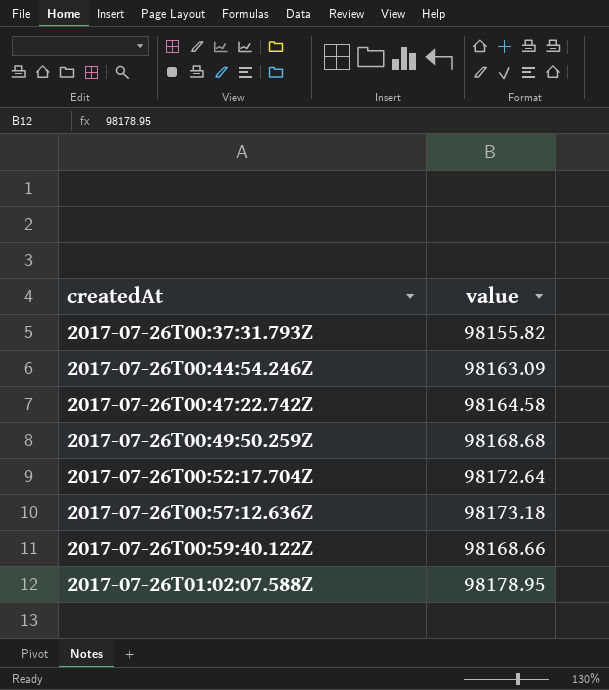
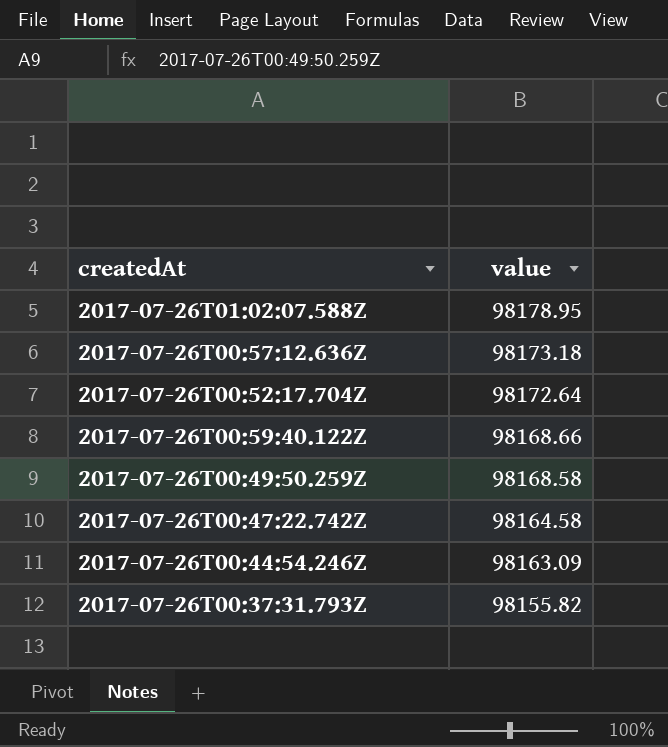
row order: createdAt ascending -> value descending
2017-07-26T00:49:50.259Z | value: 98168.68 -> 98168.58

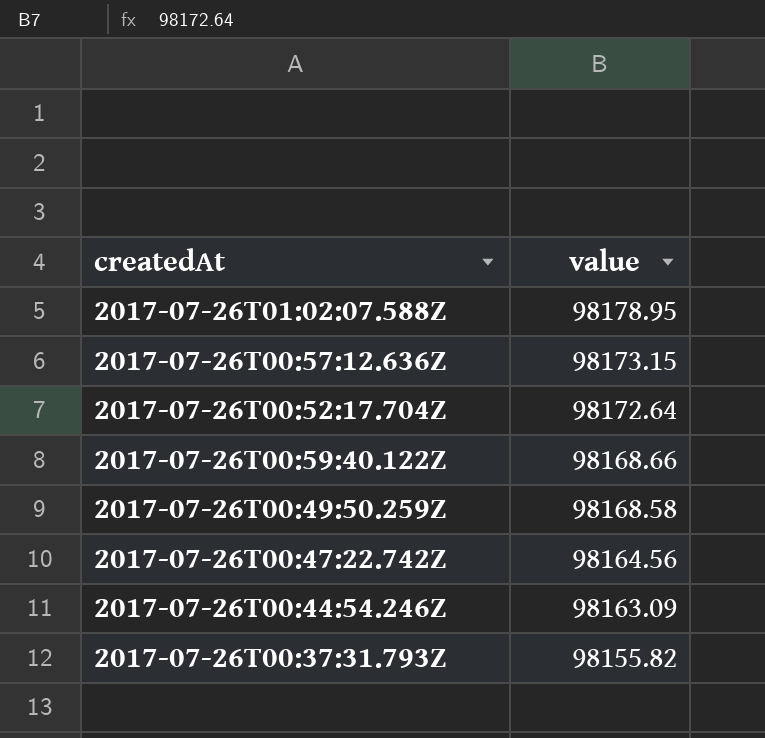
2017-07-26T00:57:12.636Z | value: 98173.18 -> 98173.15
2017-07-26T00:47:22.742Z | value: 98164.58 -> 98164.56

